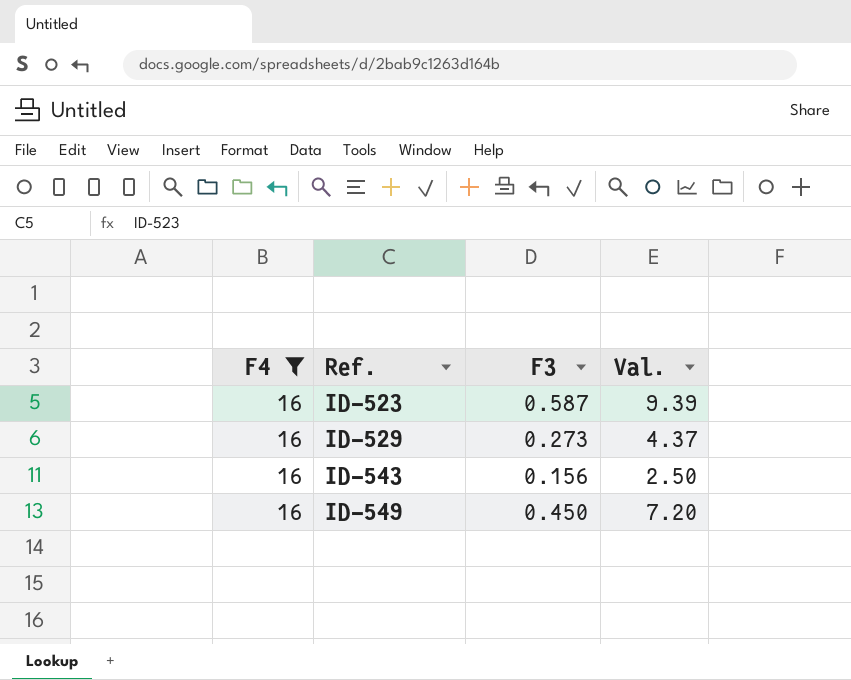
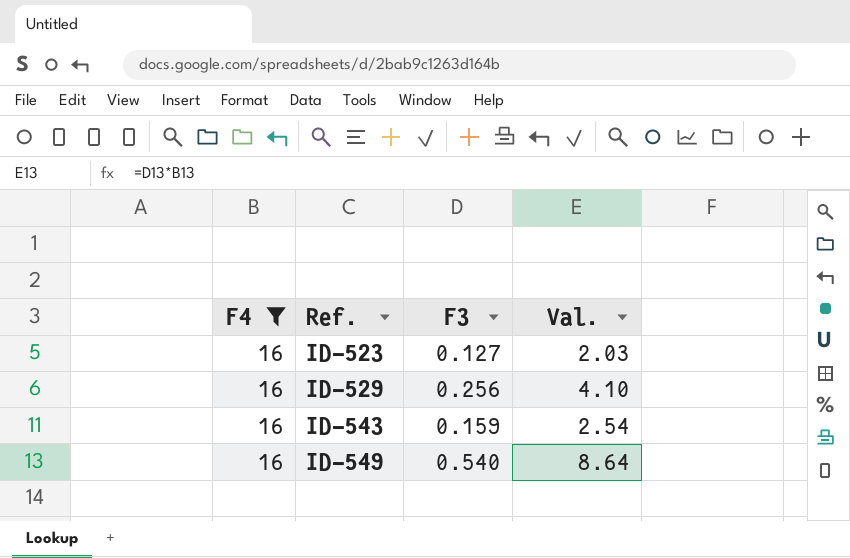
ID-523 | F3: 0.587 -> 0.127
ID-523 | Val.: 9.39 -> 2.03
ID-529 | F3: 0.273 -> 0.256
ID-529 | Val.: 4.37 -> 4.10
ID-543 | F3: 0.156 -> 0.159
ID-543 | Val.: 2.50 -> 2.54
ID-549 | F3: 0.450 -> 0.540
ID-549 | Val.: 7.20 -> 8.64

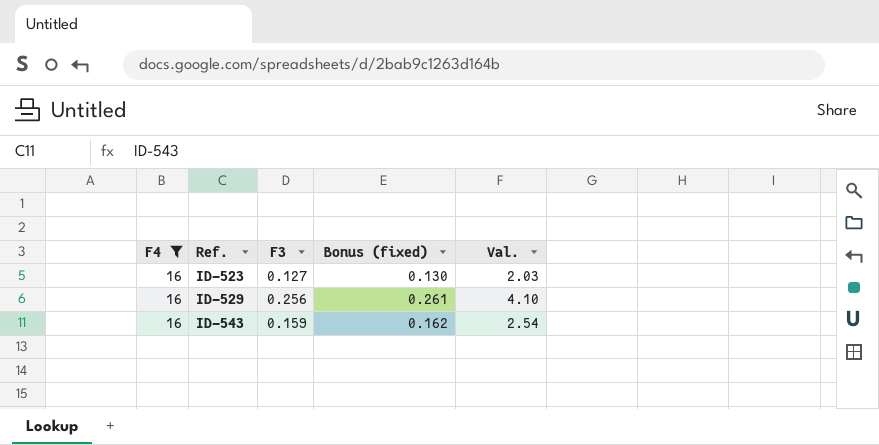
column Bonus (fixed) | formula: none -> [F3] * 1.02
row ID-549: 16 | 0.540 | 8.64 -> none

